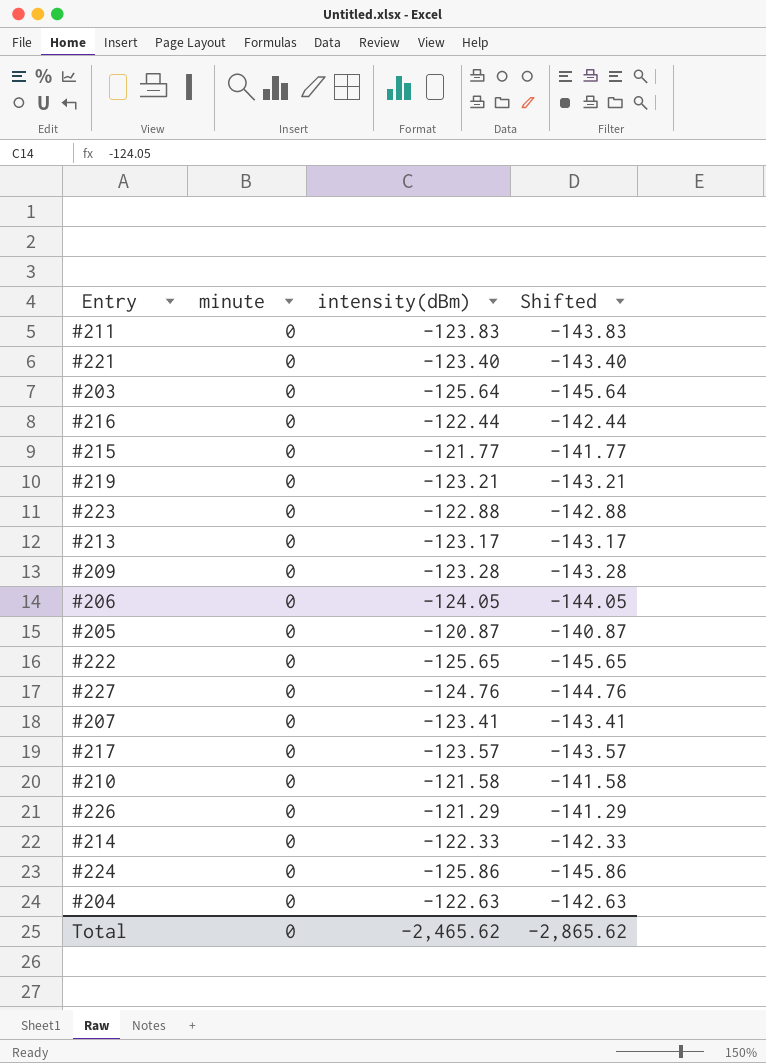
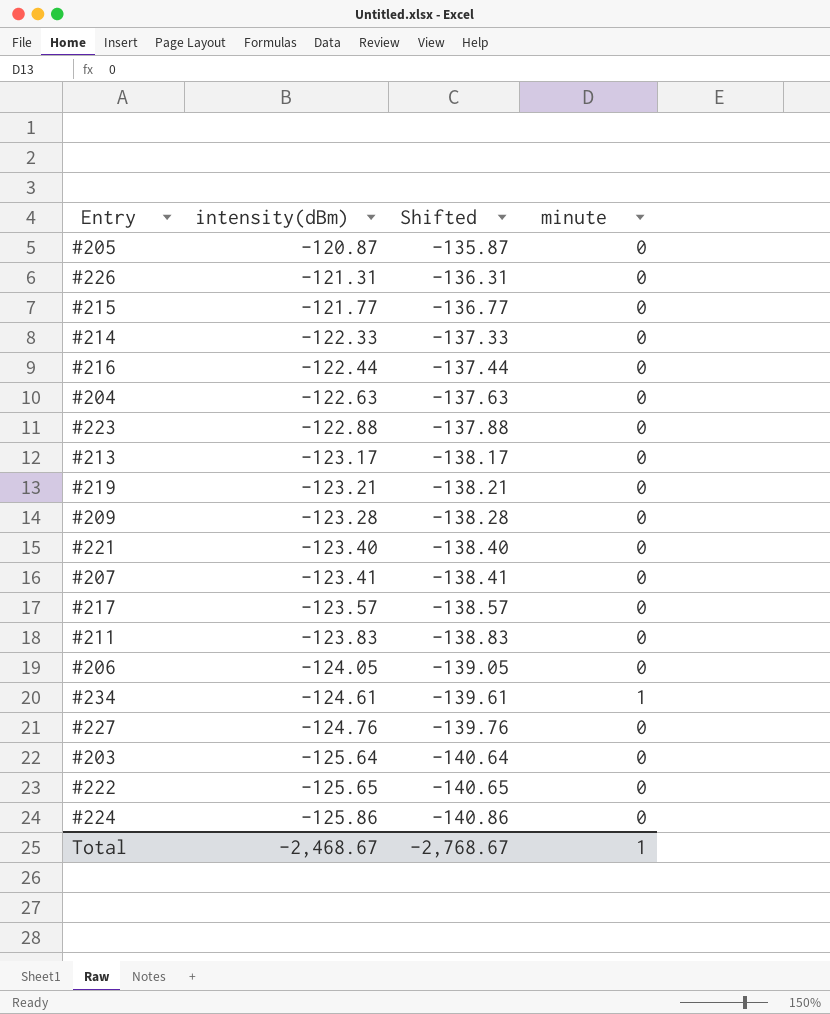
row order: none -> intensity(dBm) descending
column Shifted | formula: [intensity(dBm)] - 20 -> [intensity(dBm)] - 15
column minute | position: 2 -> 4
row #210: 0 | -121.58 | -141.58 -> none
#226 | intensity(dBm): -121.29 -> -121.31
row #234: none -> -124.61 | -139.61 | 1
Total | intensity(dBm): -2,465.62 -> -2,468.67
Total | Shifted: -2,865.62 -> -2,768.67
Total | minute: 0 -> 1

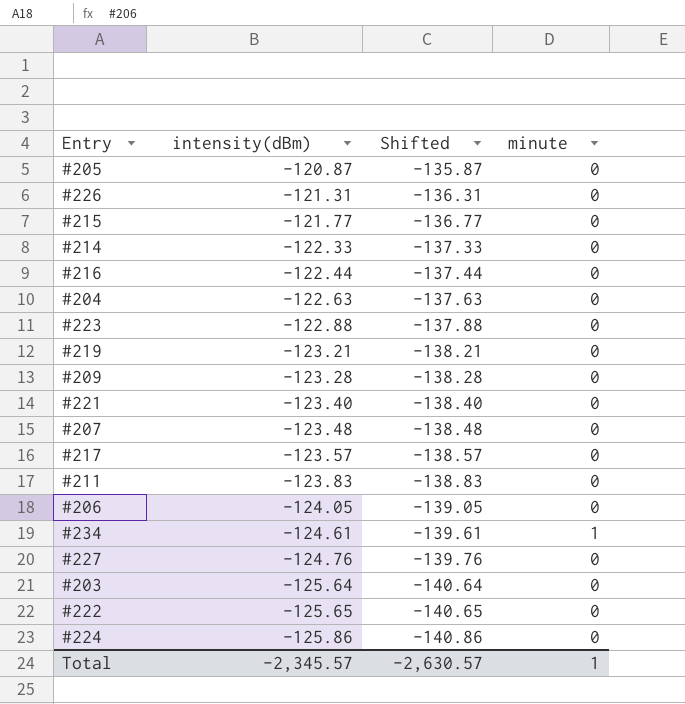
row #213: -123.17 | -138.17 | 0 -> none
#207 | intensity(dBm): -123.41 -> -123.48
#207 | Shifted: -138.41 -> -138.48
Total | intensity(dBm): -2,468.67 -> -2,345.57
Total | Shifted: -2,768.67 -> -2,630.57

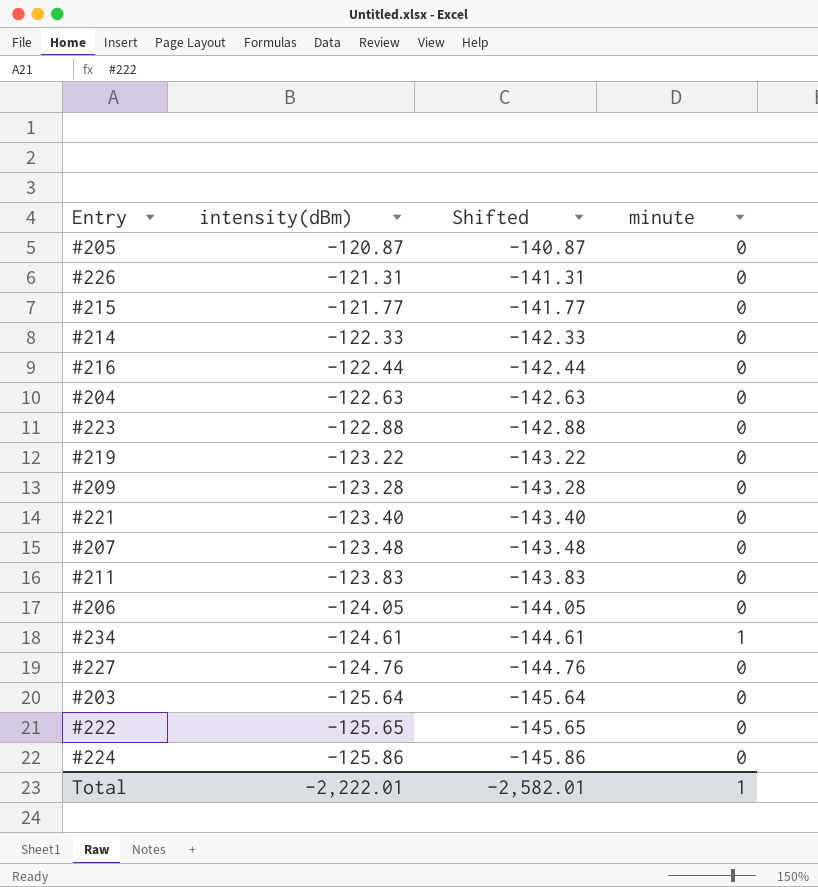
column Shifted | formula: [intensity(dBm)] - 15 -> [intensity(dBm)] - 20
row #217: -123.57 | -138.57 | 0 -> none
#219 | intensity(dBm): -123.21 -> -123.22
Total | intensity(dBm): -2,345.57 -> -2,222.01
Total | Shifted: -2,630.57 -> -2,582.01

